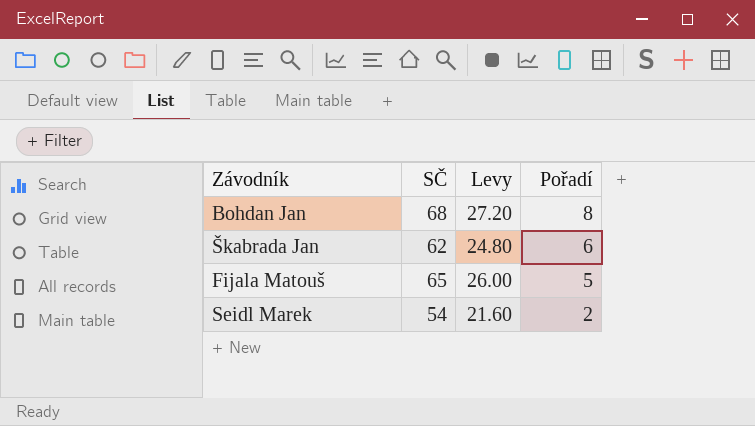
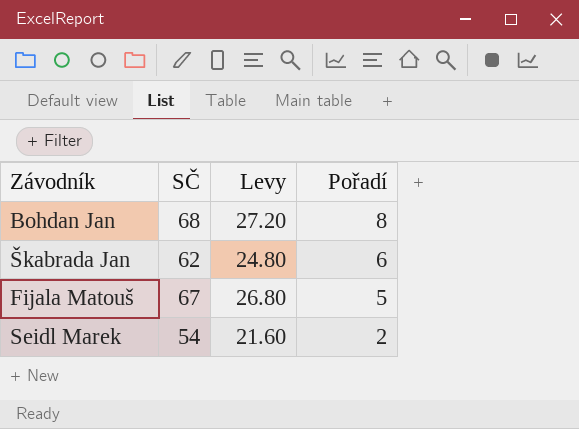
Fijala Matouš | SČ: 65 -> 67
Fijala Matouš | Levy: 26.00 -> 26.80

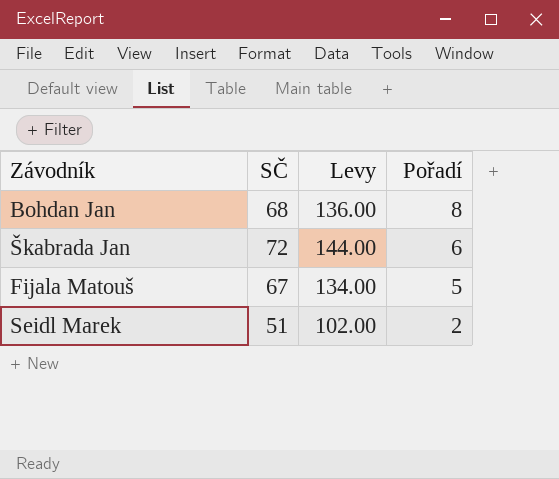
column Levy | formula: [SČ] * 0.4 -> [SČ] * 2
Škabrada Jan | SČ: 62 -> 72
Seidl Marek | SČ: 54 -> 51

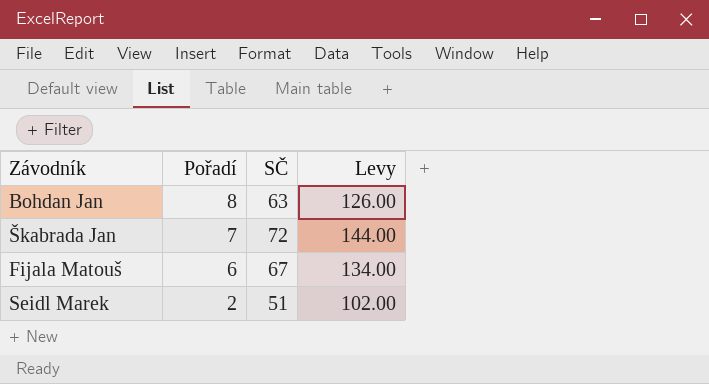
column Pořadí | position: 4 -> 2
Bohdan Jan | SČ: 68 -> 63
Bohdan Jan | Levy: 136.00 -> 126.00
Škabrada Jan | Pořadí: 6 -> 7
Fijala Matouš | Pořadí: 5 -> 6

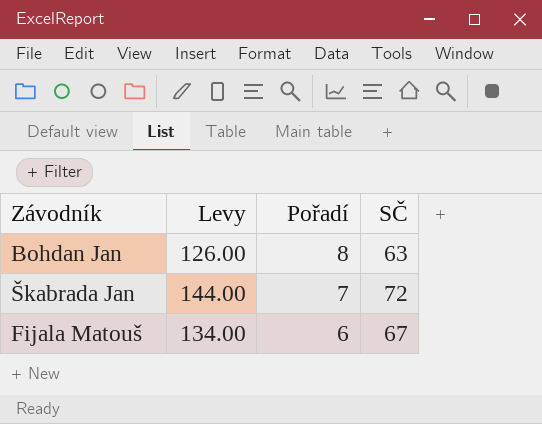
column Levy | position: 4 -> 2
row Seidl Marek: 2 | 51 | 102.00 -> none

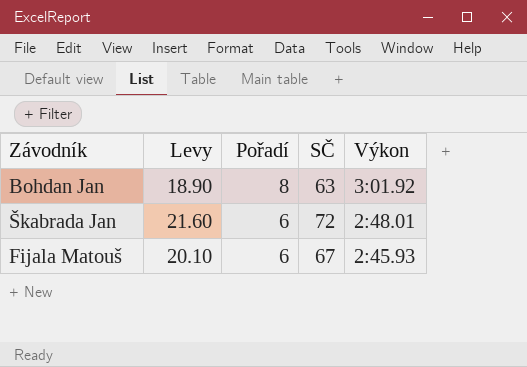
column Levy | formula: [SČ] * 2 -> [SČ] * 0.3
column Výkon | position: none -> 5
Škabrada Jan | Pořadí: 7 -> 6

